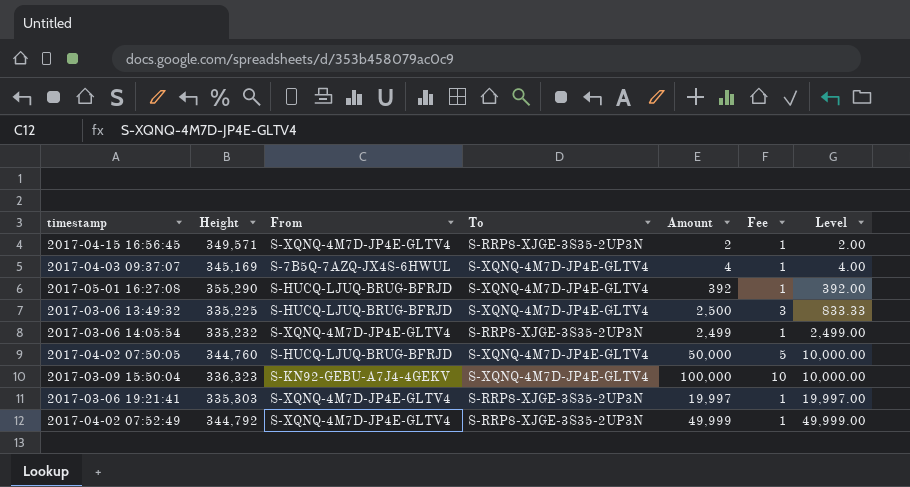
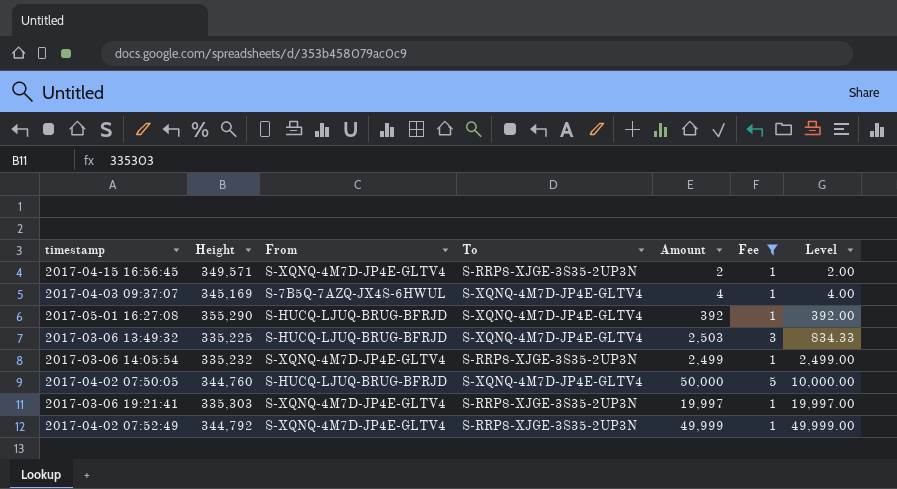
filter: none -> Fee != 10
2017-03-06 13:49:32 | Amount: 2,500 -> 2,503
2017-03-06 13:49:32 | Level: 833.33 -> 834.33

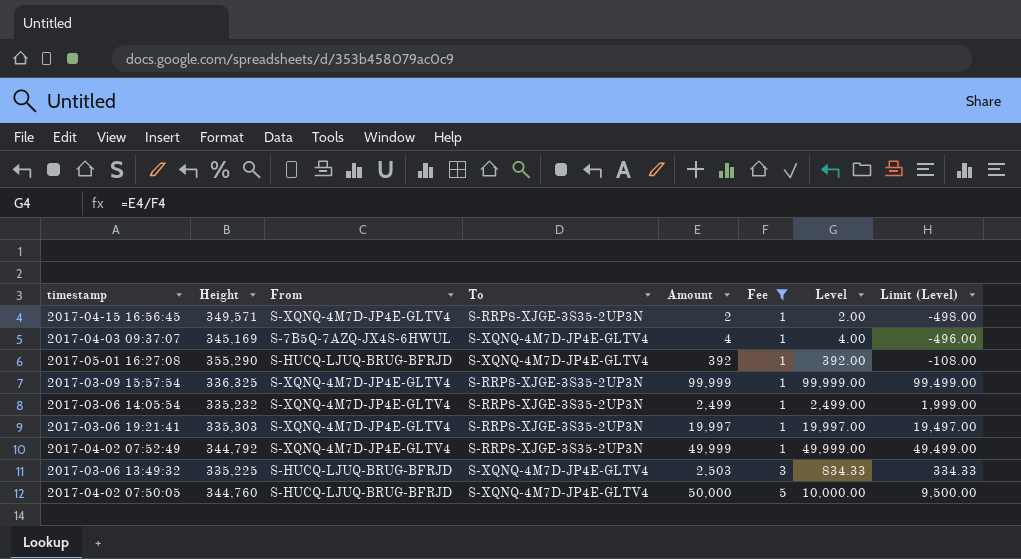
row order: Level ascending -> Fee ascending
column Limit (Level) | formula: none -> [Level] - 500
row 2017-03-09 15:57:54: none -> 336,325 | S-XQNQ-4M7D-JP4E-GLTV4 | S-RRP8-XJGE-3S35-2UP3N | 99,999 | 1 | 99,999.00 | 99,499.00

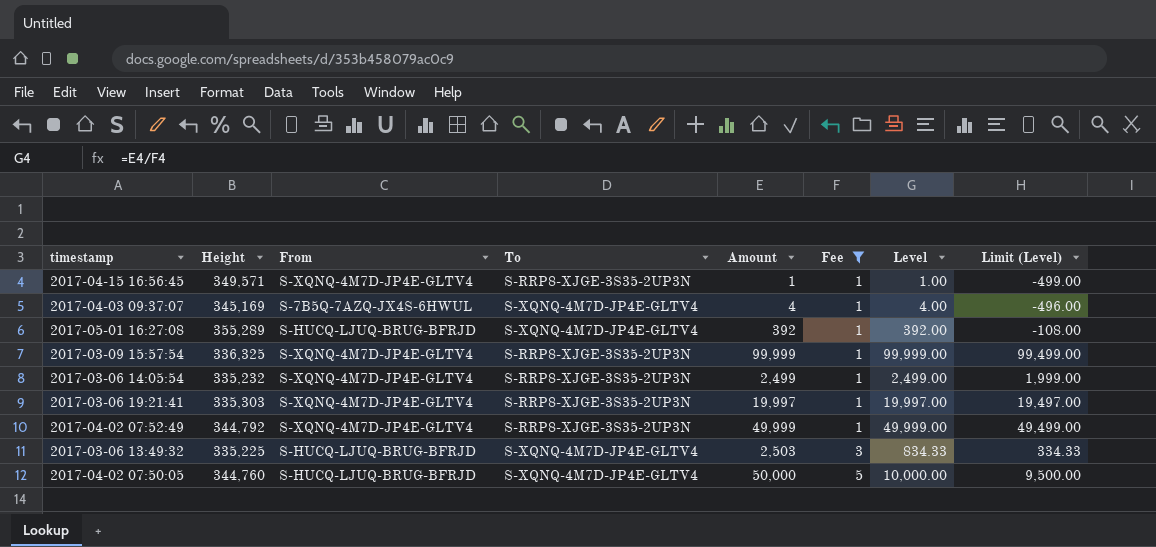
2017-04-15 16:56:45 | Amount: 2 -> 1
2017-04-15 16:56:45 | Level: 2.00 -> 1.00
2017-04-15 16:56:45 | Limit (Level): -498.00 -> -499.00
2017-05-01 16:27:08 | Height: 355,290 -> 355,289

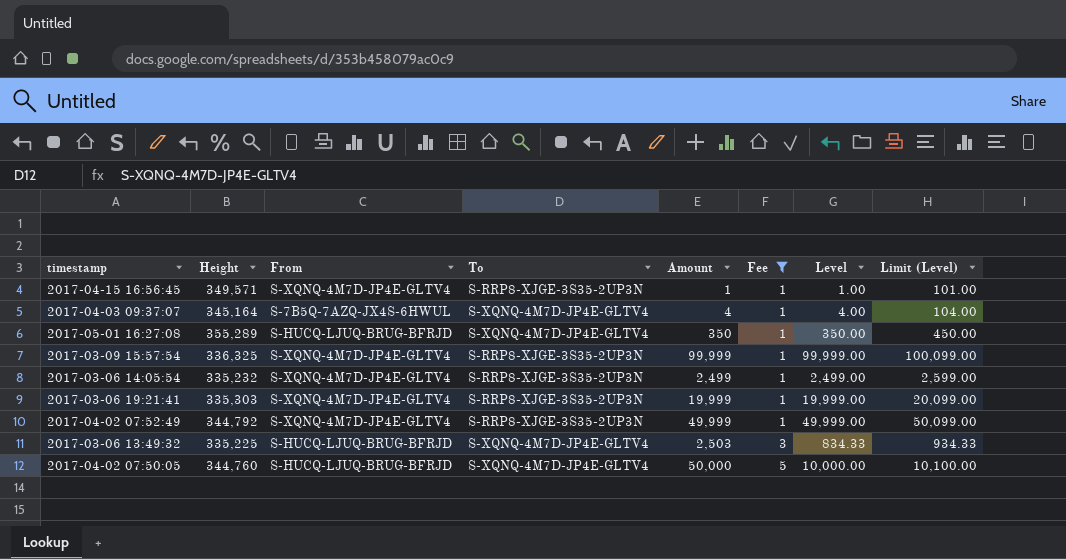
column Limit (Level) | formula: [Level] - 500 -> [Level] + 100
2017-04-03 09:37:07 | Height: 345,169 -> 345,164
2017-05-01 16:27:08 | Amount: 392 -> 350
2017-05-01 16:27:08 | Level: 392.00 -> 350.00
2017-03-06 19:21:41 | Amount: 19,997 -> 19,999
2017-03-06 19:21:41 | Level: 19,997.00 -> 19,999.00

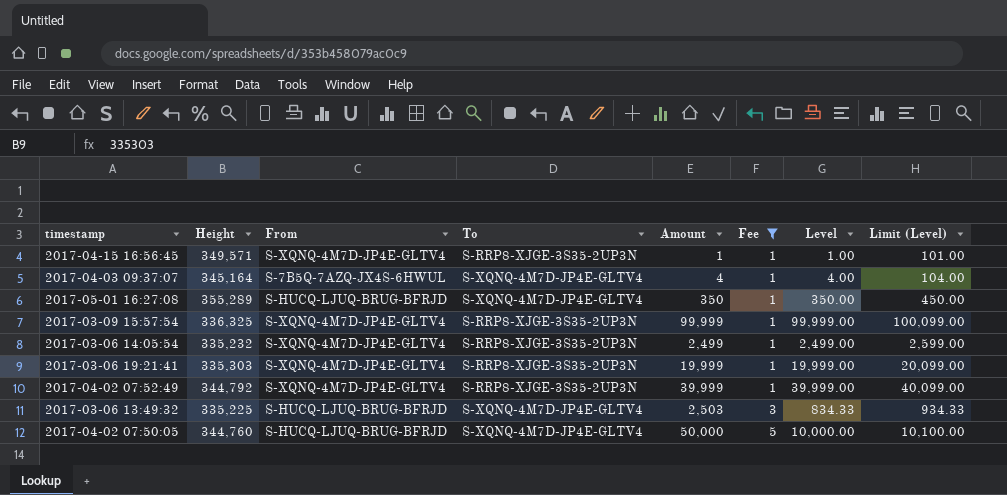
2017-04-02 07:52:49 | Amount: 49,999 -> 39,999
2017-04-02 07:52:49 | Level: 49,999.00 -> 39,999.00
2017-04-02 07:52:49 | Limit (Level): 50,099.00 -> 40,099.00

